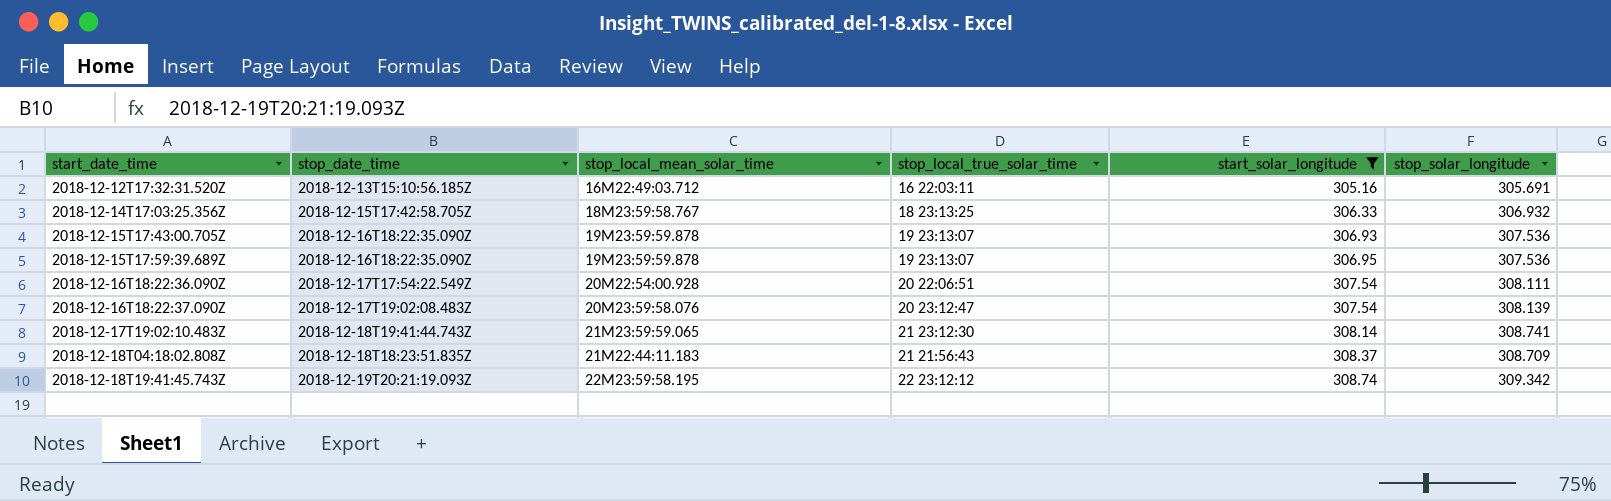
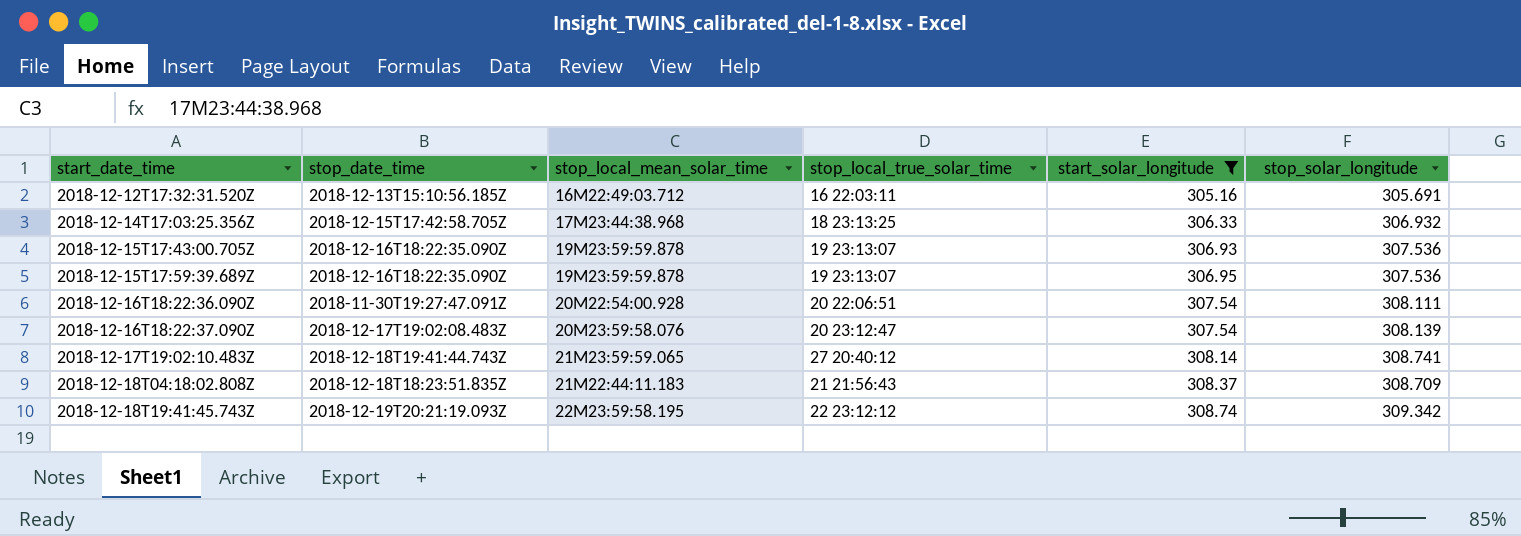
2018-12-14T17:03:25.356Z | stop_local_mean_solar_time: 18M23:59:58.767 -> 17M23:44:38.968
2018-12-16T18:22:36.090Z | stop_date_time: 2018-12-17T17:54:22.549Z -> 2018-11-30T19:27:47.091Z
2018-12-17T19:02:10.483Z | stop_local_true_solar_time: 21 23:12:30 -> 27 20:40:12

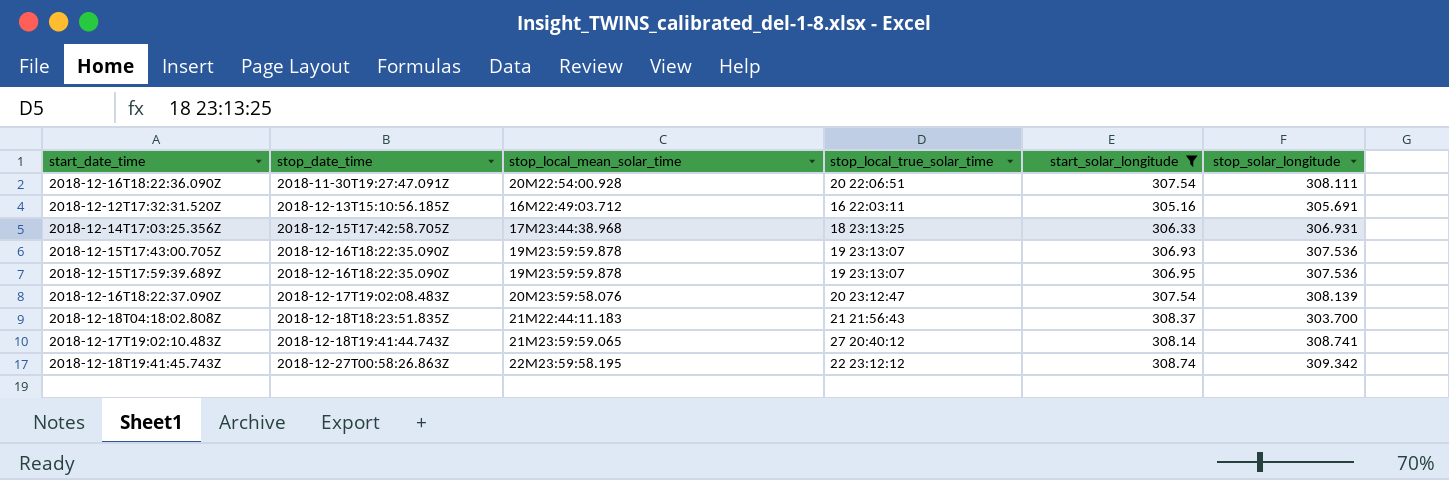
row order: start_date_time ascending -> stop_date_time ascending
2018-12-14T17:03:25.356Z | stop_solar_longitude: 306.932 -> 306.931
2018-12-18T04:18:02.808Z | stop_solar_longitude: 308.709 -> 303.700
2018-12-18T19:41:45.743Z | stop_date_time: 2018-12-19T20:21:19.093Z -> 2018-12-27T00:58:26.863Z

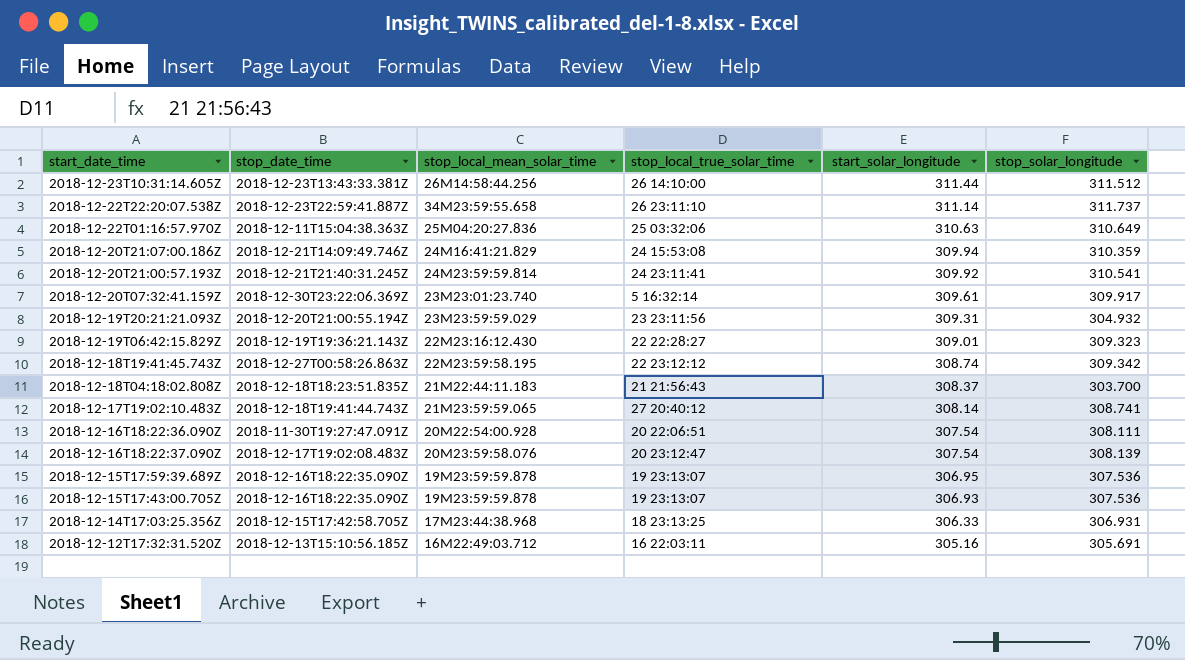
filter: start_solar_longitude <= 308.74 -> none
row order: stop_date_time ascending -> start_solar_longitude descending

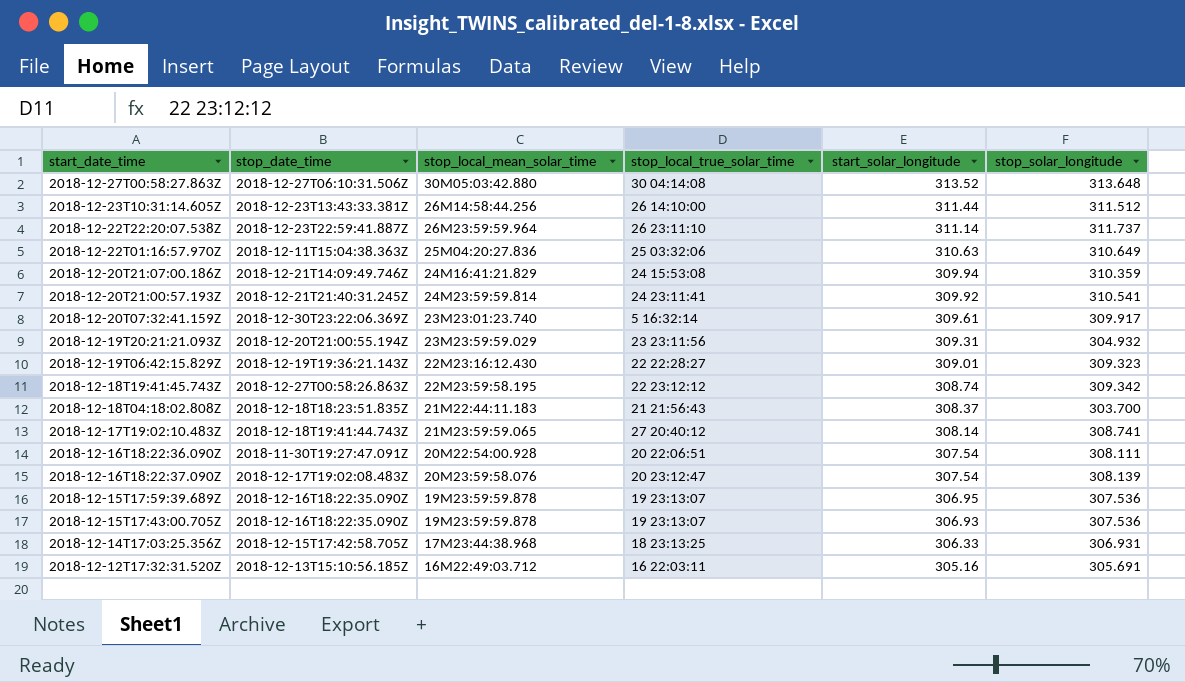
row 2018-12-27T00:58:27.863Z: none -> 2018-12-27T06:10:31.506Z | 30M05:03:42.880 | 30 04:14:08 | 313.52 | 313.648
2018-12-22T22:20:07.538Z | stop_local_mean_solar_time: 34M23:59:55.658 -> 26M23:59:59.964

